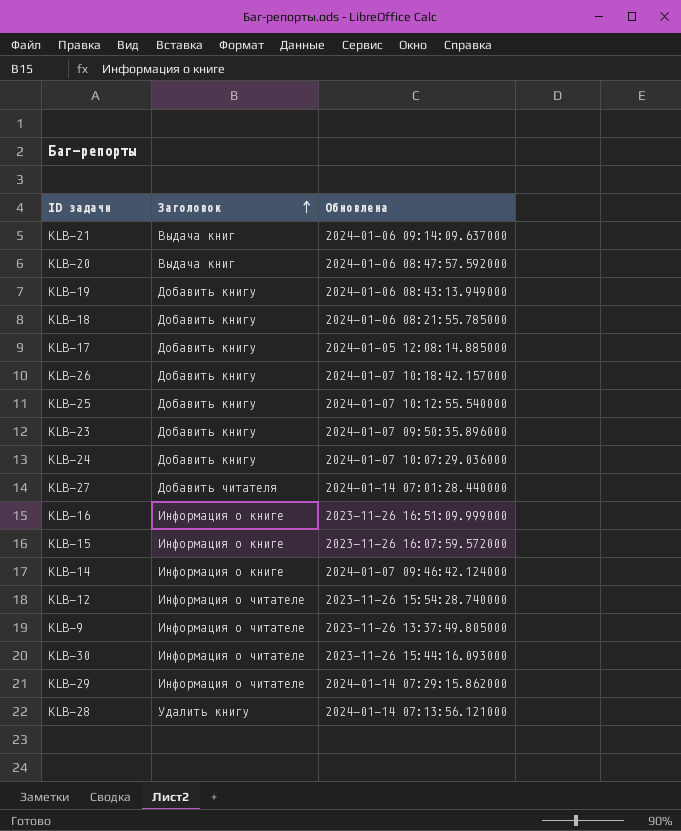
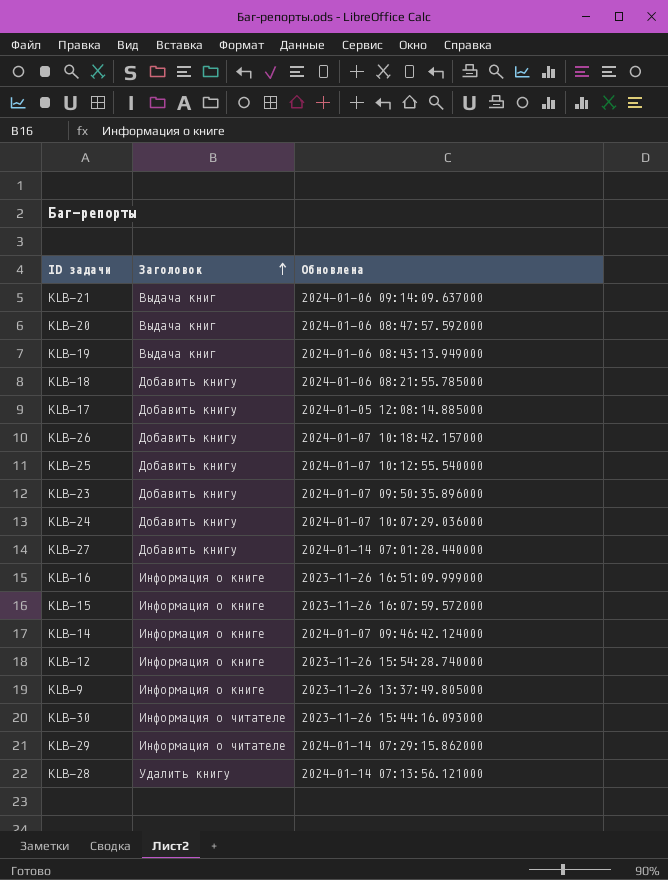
KLB-19 | Заголовок: Добавить книгу -> Выдача книг
KLB-27 | Заголовок: Добавить читателя -> Добавить книгу
KLB-12 | Заголовок: Информация о читателе -> Информация о книге
KLB-9 | Заголовок: Информация о читателе -> Информация о книге

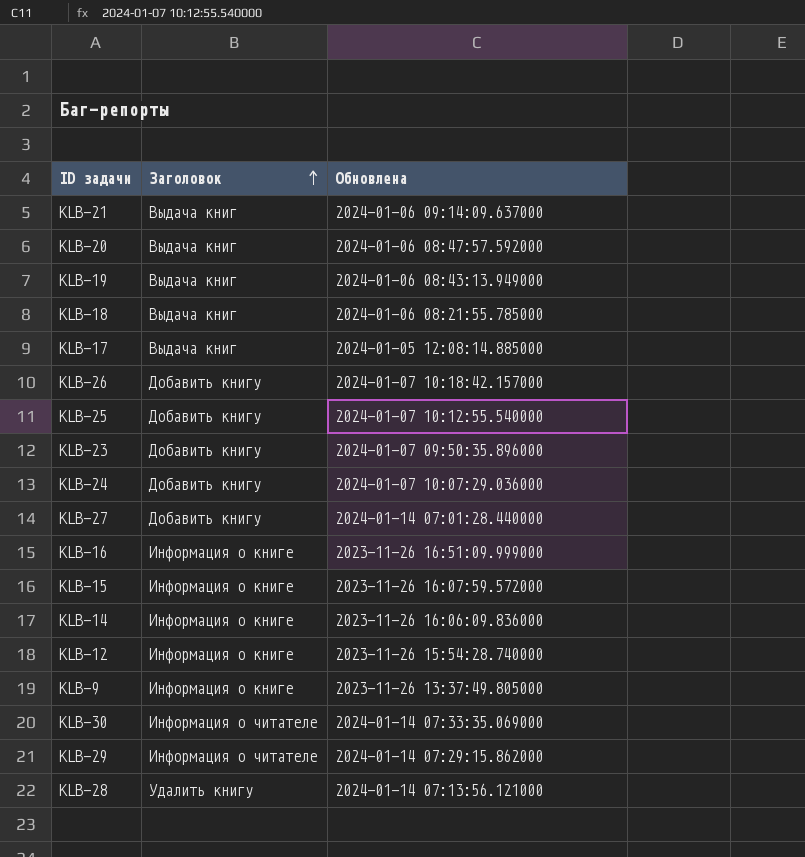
KLB-18 | Заголовок: Добавить книгу -> Выдача книг
KLB-17 | Заголовок: Добавить книгу -> Выдача книг
KLB-14 | Обновлена: 2024-01-07 09:46:42.124000 -> 2023-11-26 16:06:09.836000
KLB-30 | Обновлена: 2023-11-26 15:44:16.093000 -> 2024-01-14 07:33:35.069000

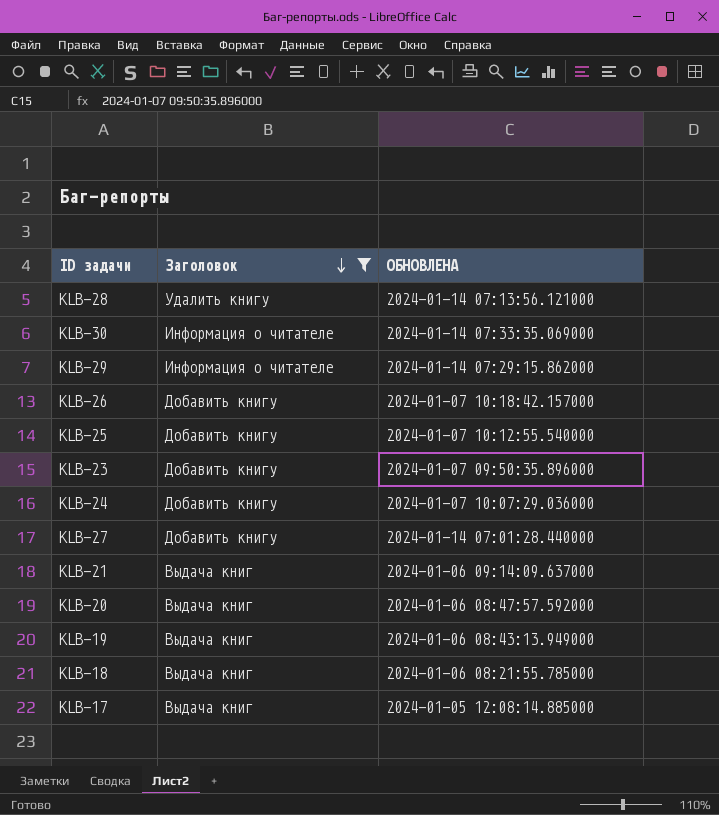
filter: none -> Заголовок != Информация о книге
row order: Заголовок ascending -> Заголовок descending
column name: Обновлена -> ОБНОВЛЕНА

